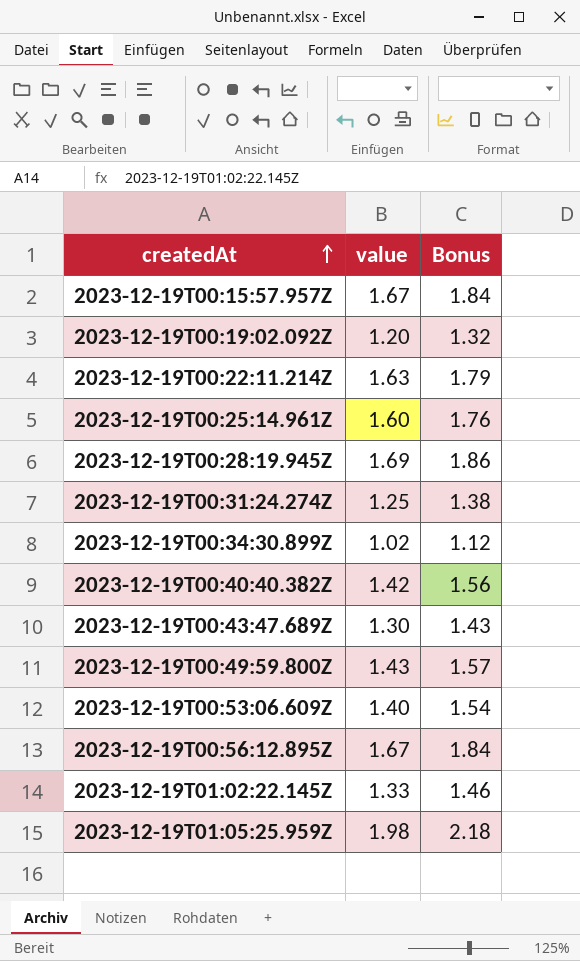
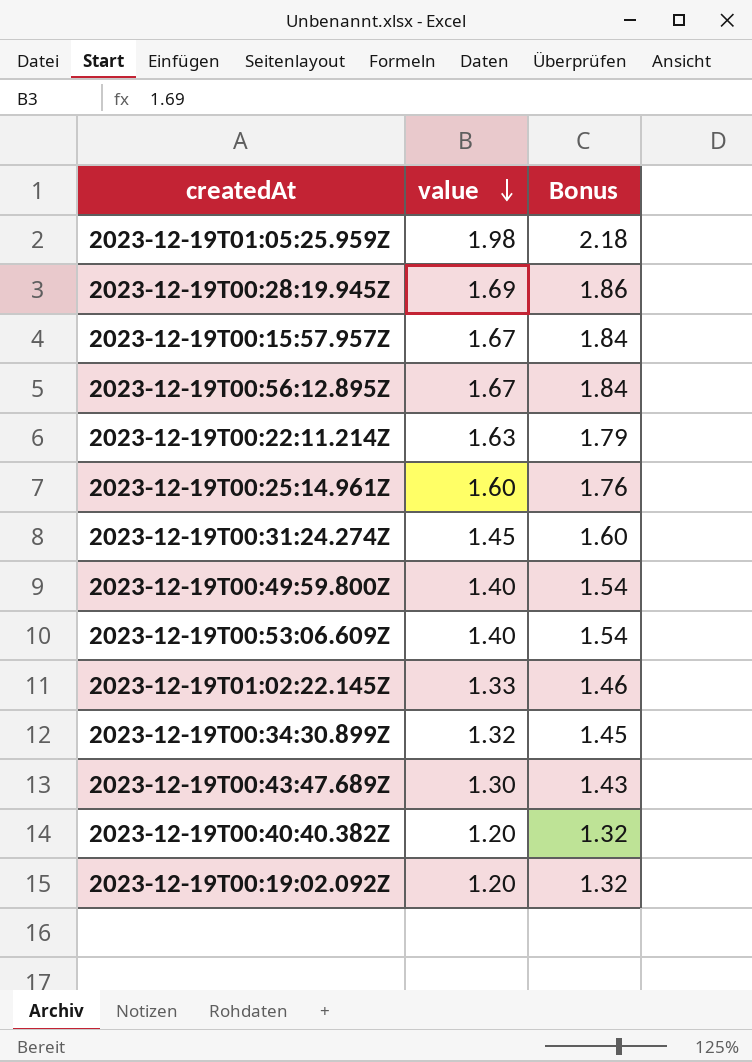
row order: createdAt ascending -> value descending
2023-12-19T00:31:24.274Z | value: 1.25 -> 1.45
2023-12-19T00:31:24.274Z | Bonus: 1.38 -> 1.60
2023-12-19T00:49:59.800Z | value: 1.43 -> 1.40
2023-12-19T00:49:59.800Z | Bonus: 1.57 -> 1.54
2023-12-19T00:34:30.899Z | value: 1.02 -> 1.32
2023-12-19T00:34:30.899Z | Bonus: 1.12 -> 1.45
2023-12-19T00:40:40.382Z | value: 1.42 -> 1.20
2023-12-19T00:40:40.382Z | Bonus: 1.56 -> 1.32

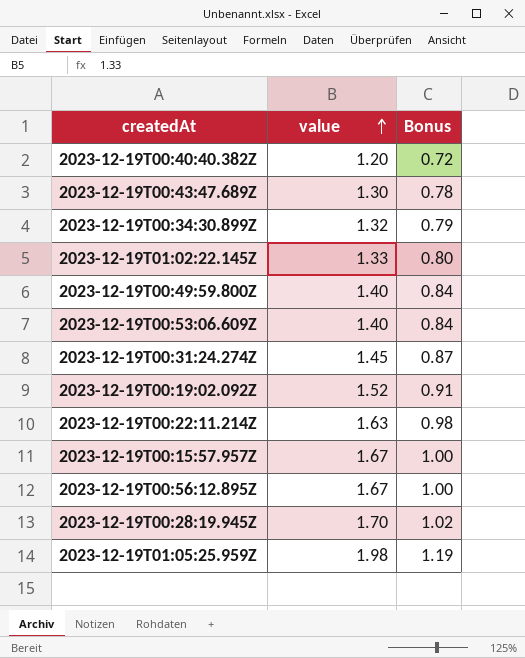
row order: value descending -> value ascending
column Bonus | formula: [value] * 1.1 -> [value] * 0.6
row 2023-12-19T00:25:14.961Z: 1.60 | 1.76 -> none
2023-12-19T00:19:02.092Z | value: 1.20 -> 1.52
2023-12-19T00:28:19.945Z | value: 1.69 -> 1.70

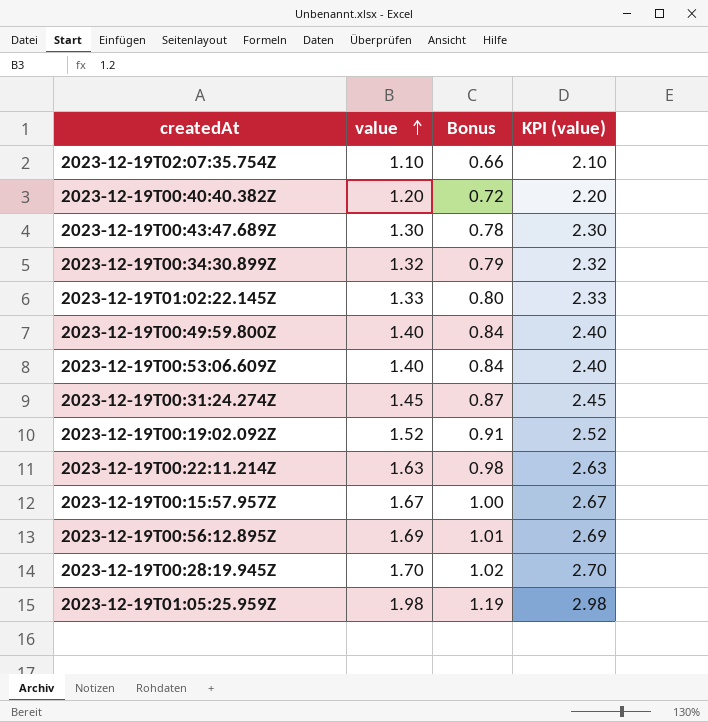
column KPI (value) | formula: none -> [value] + 1
row 2023-12-19T02:07:35.754Z: none -> 1.10 | 0.66 | 2.10
2023-12-19T00:56:12.895Z | value: 1.67 -> 1.69
2023-12-19T00:56:12.895Z | Bonus: 1.00 -> 1.01

